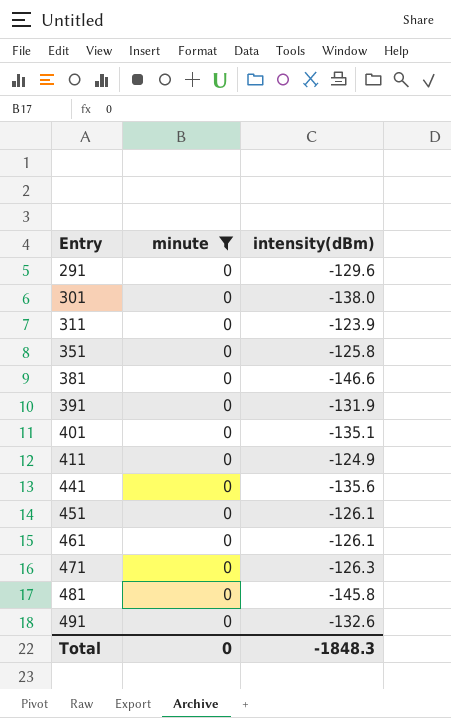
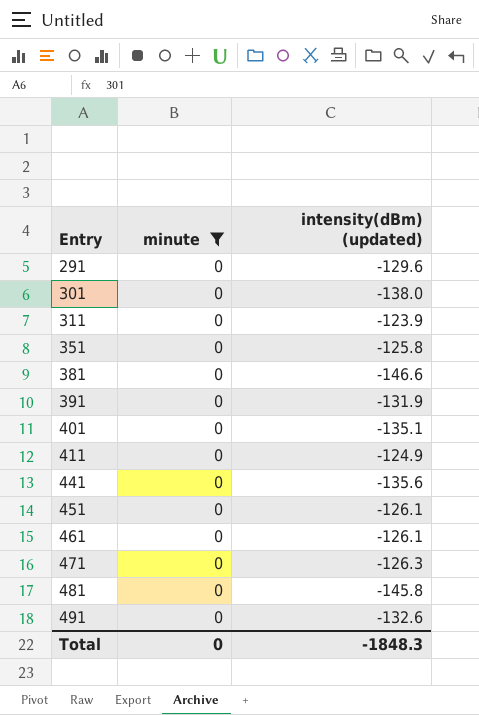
column name: intensity(dBm) -> intensity(dBm) (updated)

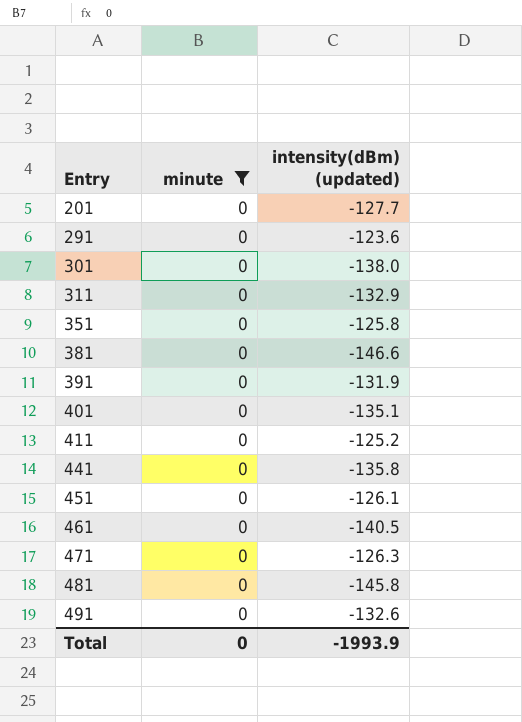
row 201: none -> 0 | -127.7
291 | intensity(dBm) (updated): -129.6 -> -123.6
311 | intensity(dBm) (updated): -123.9 -> -132.9
411 | intensity(dBm) (updated): -124.9 -> -125.2
441 | intensity(dBm) (updated): -135.6 -> -135.8
461 | intensity(dBm) (updated): -126.1 -> -140.5
Total | intensity(dBm) (updated): -1848.3 -> -1993.9

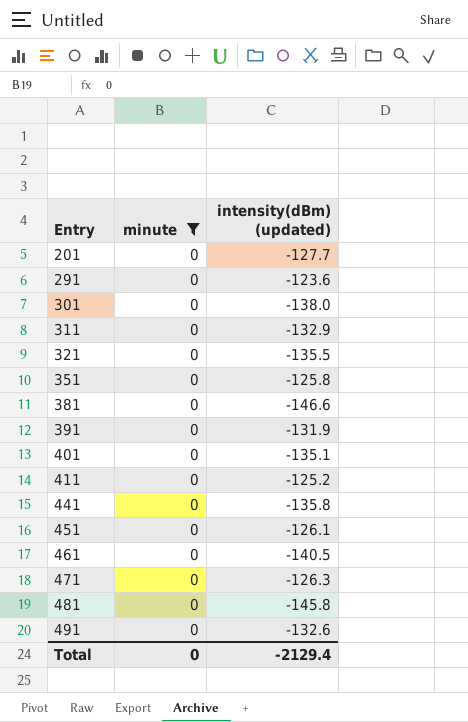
row 321: none -> 0 | -135.5
Total | intensity(dBm) (updated): -1993.9 -> -2129.4

